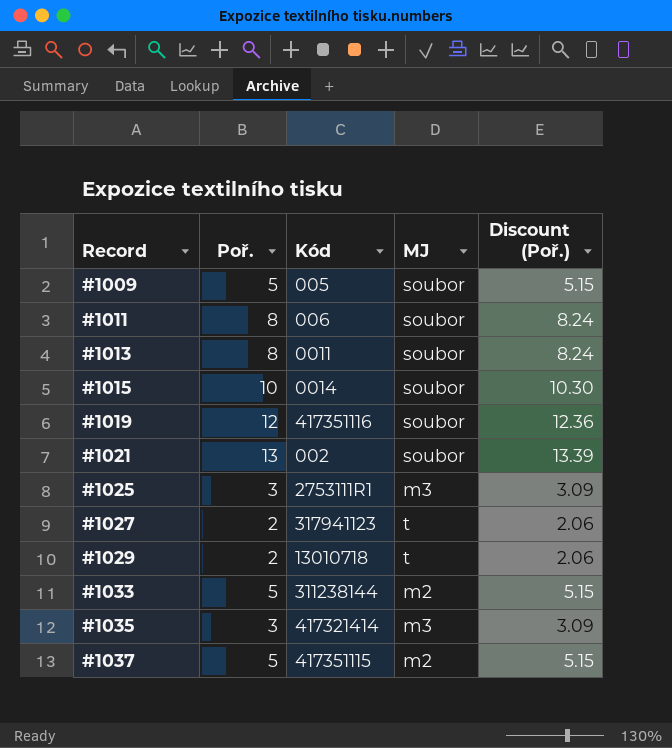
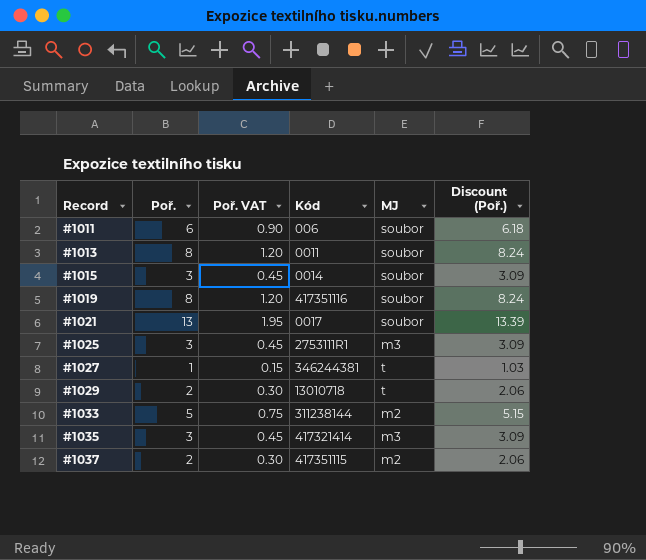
column Poř. VAT | formula: none -> [Poř.] * 0.15
row #1009: 5 | 005 | soubor | 5.15 -> none
#1011 | Poř.: 8 -> 6
#1011 | Discount (Poř.): 8.24 -> 6.18
#1015 | Poř.: 10 -> 3
#1015 | Discount (Poř.): 10.30 -> 3.09
#1019 | Poř.: 12 -> 8
#1019 | Discount (Poř.): 12.36 -> 8.24
#1021 | Kód: 002 -> 0017
#1027 | Poř.: 2 -> 1
#1027 | Kód: 317941123 -> 346244381
#1027 | Discount (Poř.): 2.06 -> 1.03
#1037 | Poř.: 5 -> 2
#1037 | Discount (Poř.): 5.15 -> 2.06

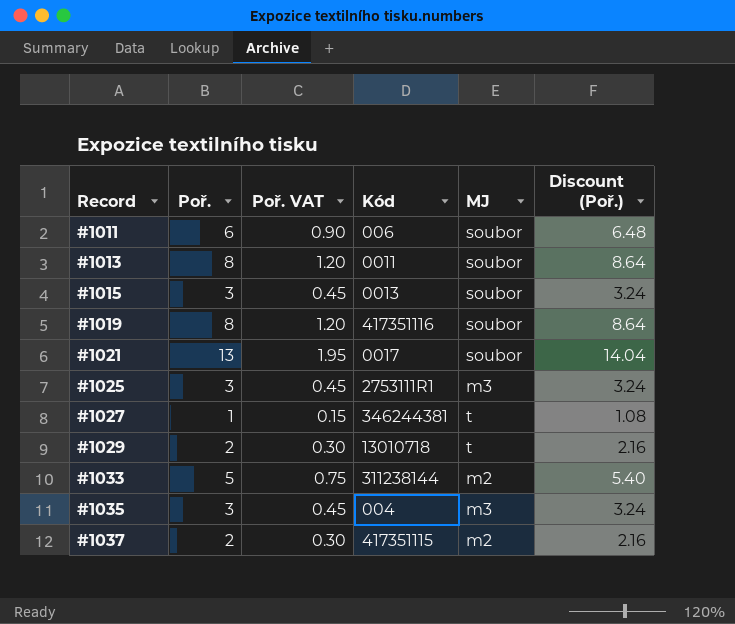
column Discount (Poř.) | formula: [Poř.] * 1.03 -> [Poř.] * 1.08
#1015 | Kód: 0014 -> 0013
#1035 | Kód: 417321414 -> 004

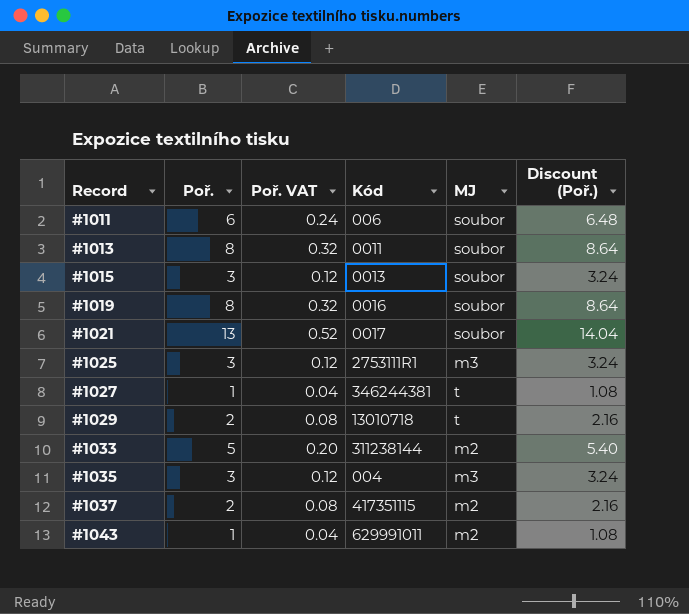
column Poř. VAT | formula: [Poř.] * 0.15 -> [Poř.] * 0.04
#1019 | Kód: 417351116 -> 0016
row #1043: none -> 1 | 0.04 | 629991011 | m2 | 1.08

